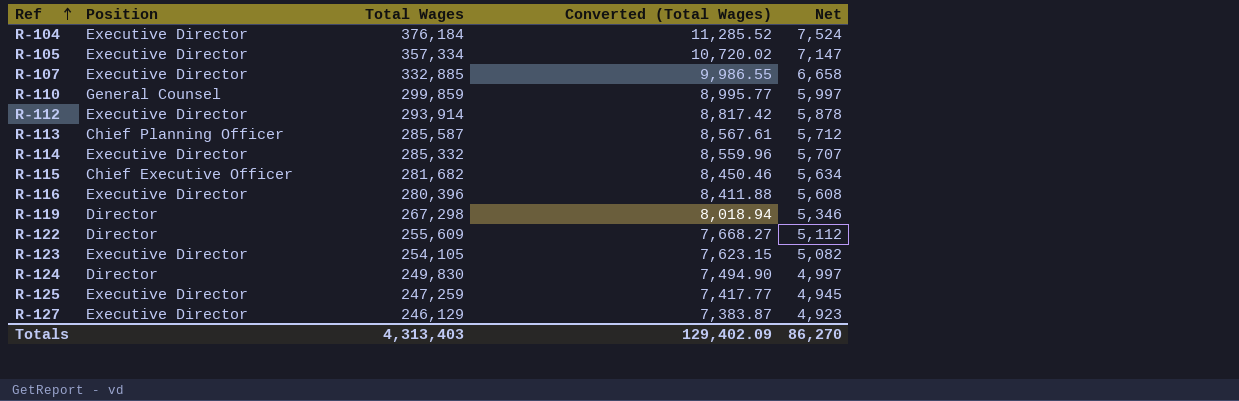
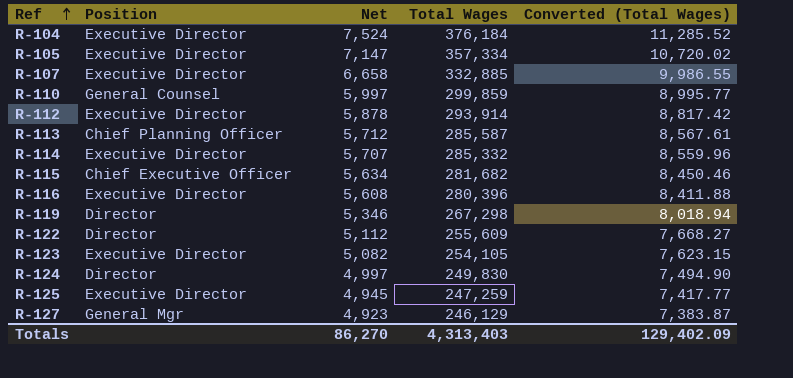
column Net | position: 5 -> 3
R-127 | Position: Executive Director -> General Mgr

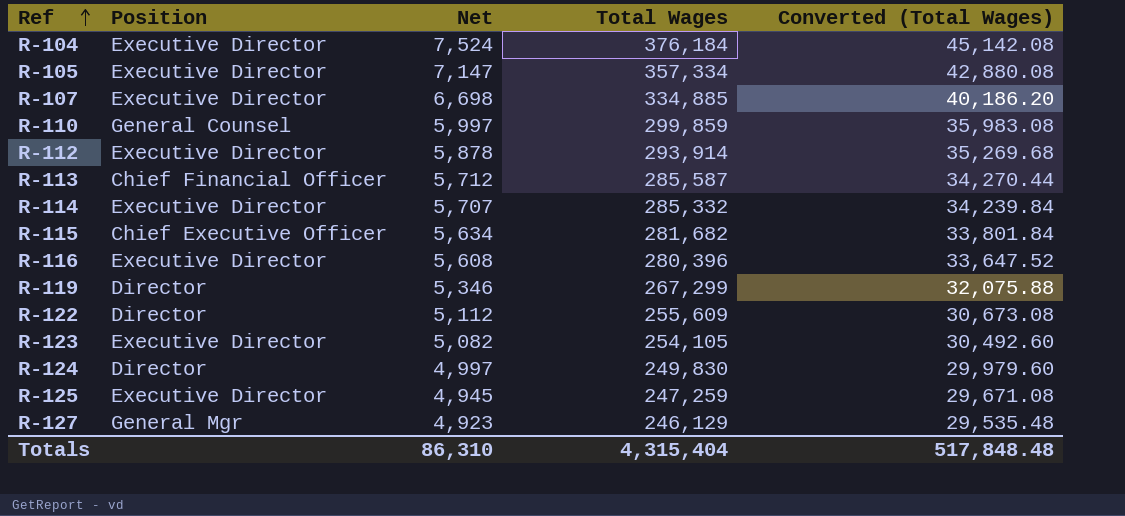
column Converted (Total Wages) | formula: [Total Wages] * 0.03 -> [Total Wages] * 0.12
R-107 | Net: 6,658 -> 6,698
R-107 | Total Wages: 332,885 -> 334,885
R-113 | Position: Chief Planning Officer -> Chief Financial Officer
R-119 | Total Wages: 267,298 -> 267,299
Totals | Net: 86,270 -> 86,310
Totals | Total Wages: 4,313,403 -> 4,315,404
Totals | Converted (Total Wages): 129,402.09 -> 517,848.48

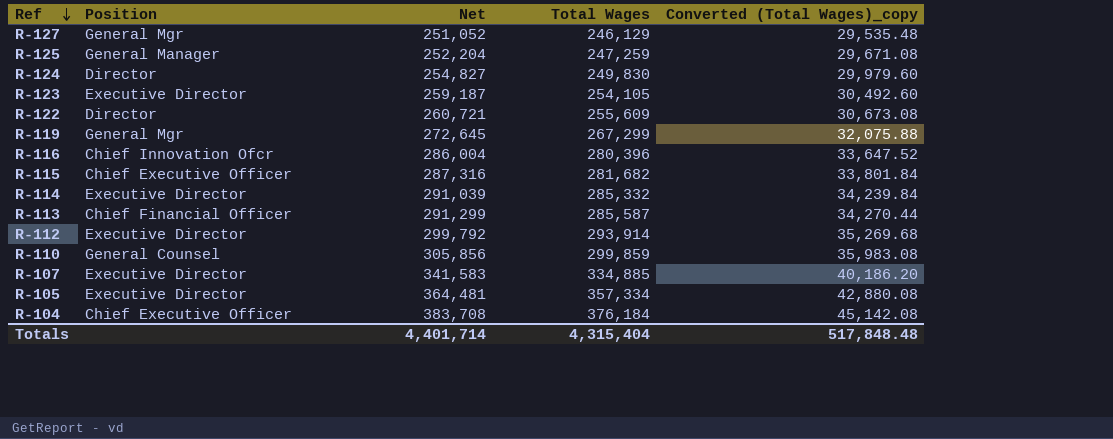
row order: Ref ascending -> Ref descending
column Net | formula: [Total Wages] * 0.02 -> [Total Wages] * 1.02
column name: Converted (Total Wages) -> Converted (Total Wages)_copy
R-125 | Position: Executive Director -> General Manager
R-119 | Position: Director -> General Mgr
R-116 | Position: Executive Director -> Chief Innovation Ofcr
R-104 | Position: Executive Director -> Chief Executive Officer
Totals | Net: 86,310 -> 4,401,714

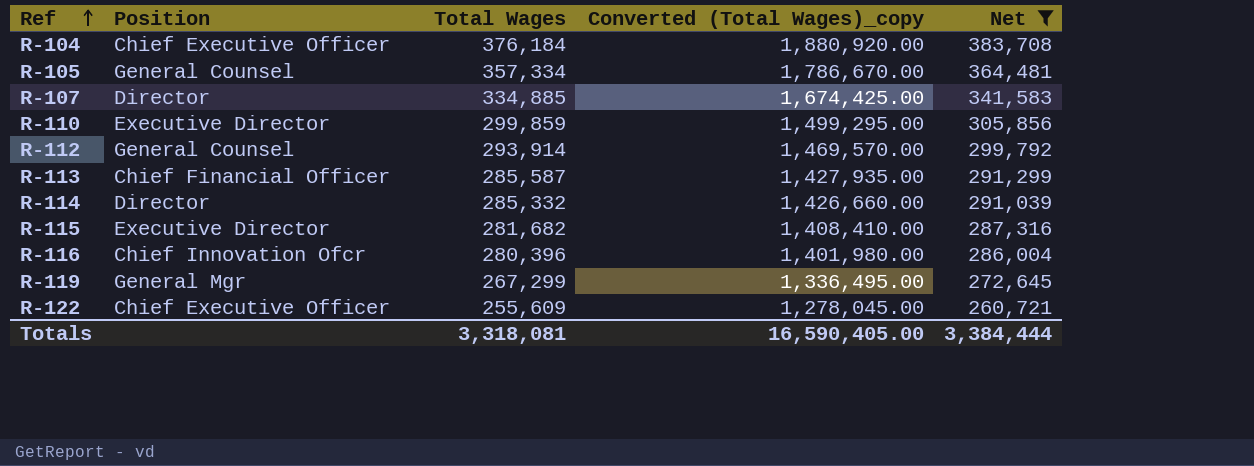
filter: none -> Net >= 260,721
row order: Ref descending -> Ref ascending
column Converted (Total Wages)_copy | formula: [Total Wages] * 0.12 -> [Total Wages] * 5
column Net | position: 3 -> 5
R-105 | Position: Executive Director -> General Counsel
R-107 | Position: Executive Director -> Director
R-110 | Position: General Counsel -> Executive Director
R-112 | Position: Executive Director -> General Counsel
R-114 | Position: Executive Director -> Director
R-115 | Position: Chief Executive Officer -> Executive Director
R-122 | Position: Director -> Chief Executive Officer
Totals | Total Wages: 4,315,404 -> 3,318,081
Totals | Converted (Total Wages)_copy: 517,848.48 -> 16,590,405.00
Totals | Net: 4,401,714 -> 3,384,444

